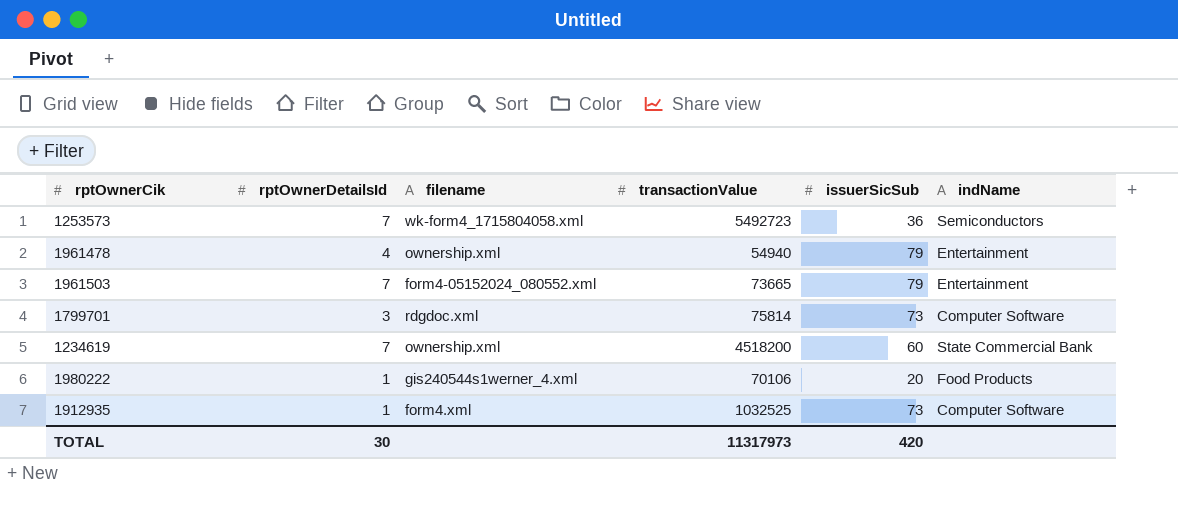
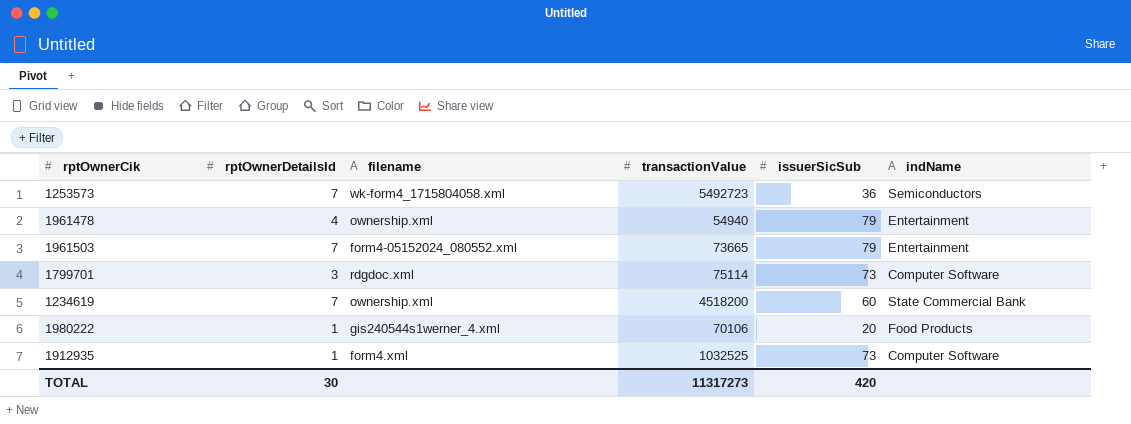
1799701 | transactionValue: 75814 -> 75114
TOTAL | transactionValue: 11317973 -> 11317273

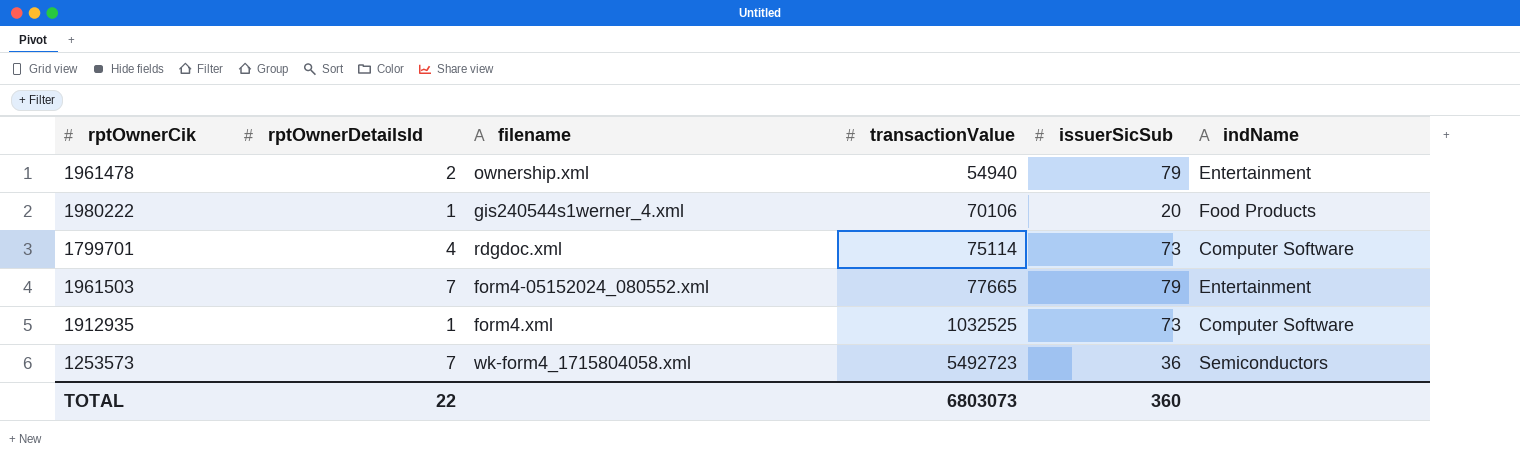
row order: none -> transactionValue ascending
row 1234619: 7 | ownership.xml | 4518200 | 60 | State Commercial Bank -> none
1961478 | rptOwnerDetailsId: 4 -> 2
1799701 | rptOwnerDetailsId: 3 -> 4
1961503 | transactionValue: 73665 -> 77665
TOTAL | rptOwnerDetailsId: 30 -> 22
TOTAL | transactionValue: 11317273 -> 6803073
TOTAL | issuerSicSub: 420 -> 360

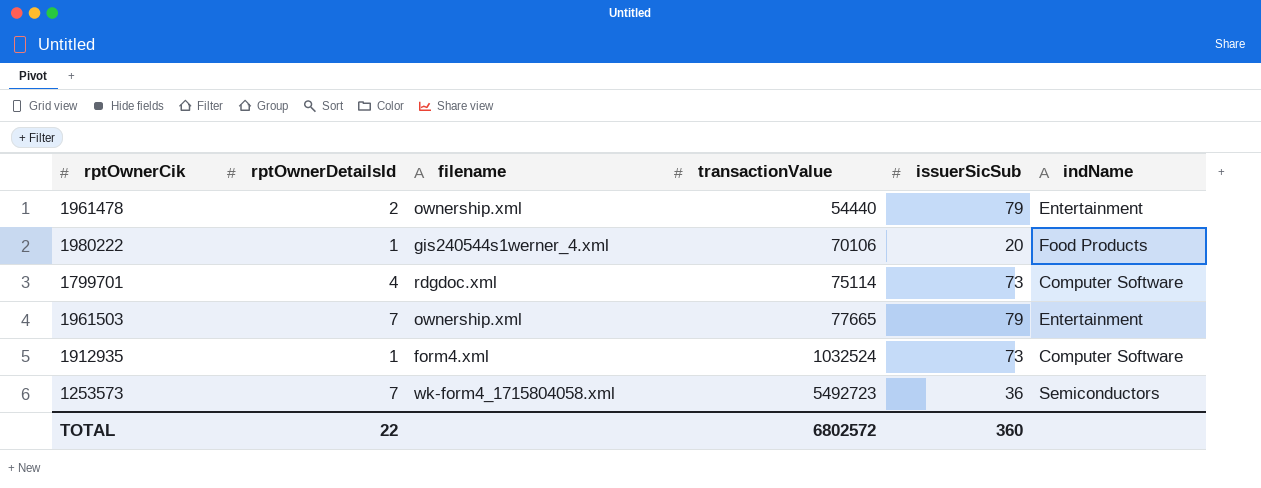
1961478 | transactionValue: 54940 -> 54440
1961503 | filename: form4-05152024_080552.xml -> ownership.xml
1912935 | transactionValue: 1032525 -> 1032524
TOTAL | transactionValue: 6803073 -> 6802572

